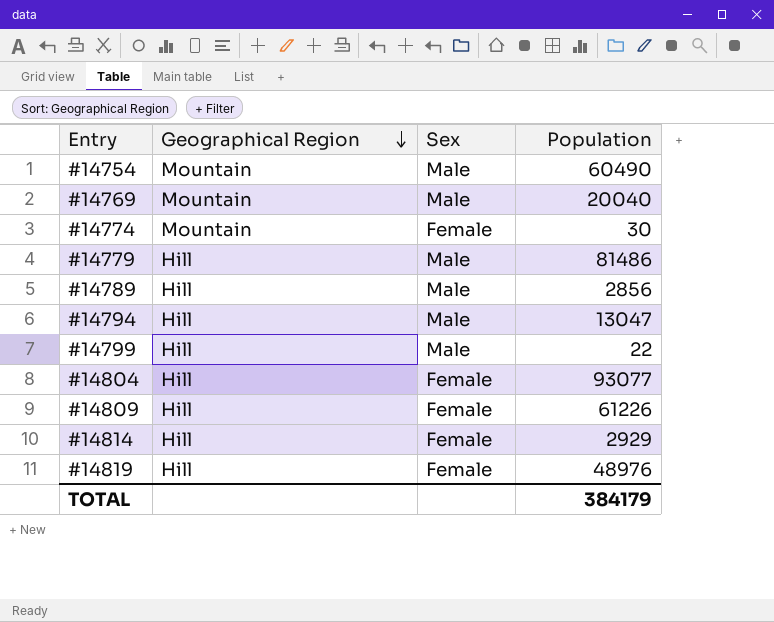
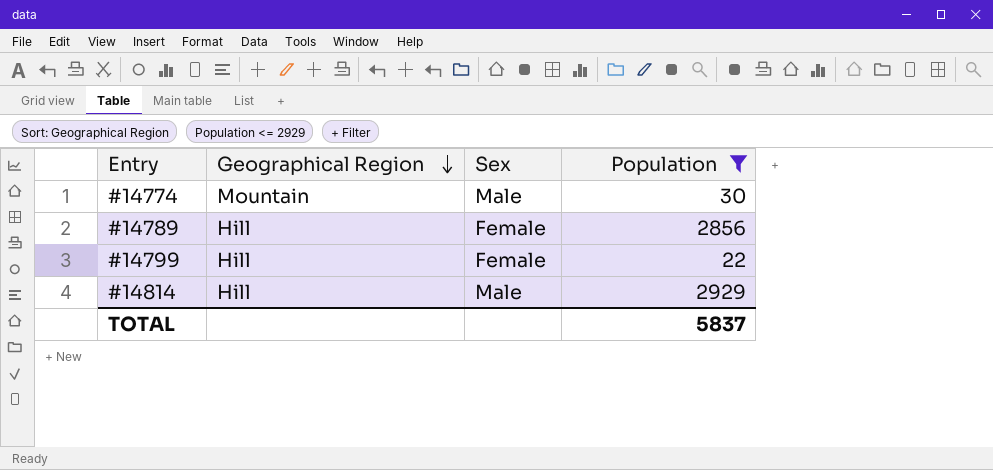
filter: none -> Population <= 2929
#14774 | Sex: Female -> Male
#14789 | Sex: Male -> Female
#14799 | Sex: Male -> Female
#14814 | Sex: Female -> Male
TOTAL | Population: 384179 -> 5837

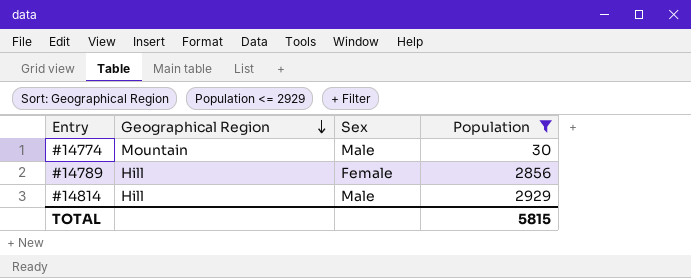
row #14799: Hill | Female | 22 -> none
TOTAL | Population: 5837 -> 5815

